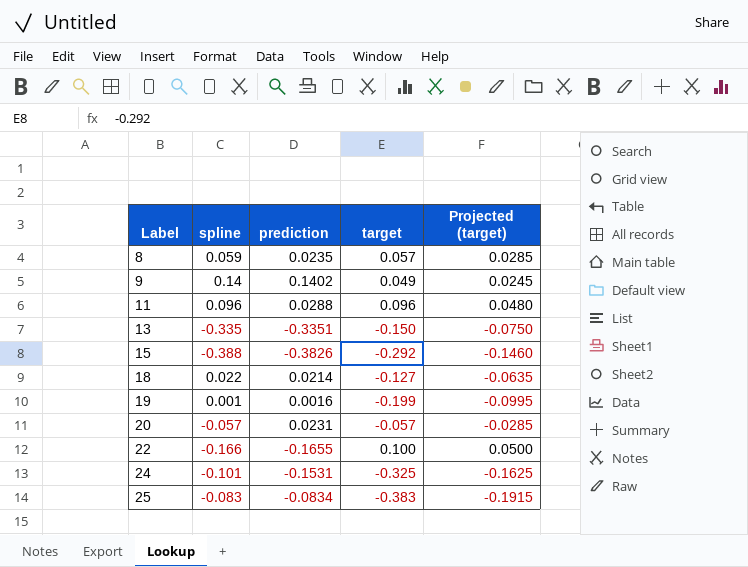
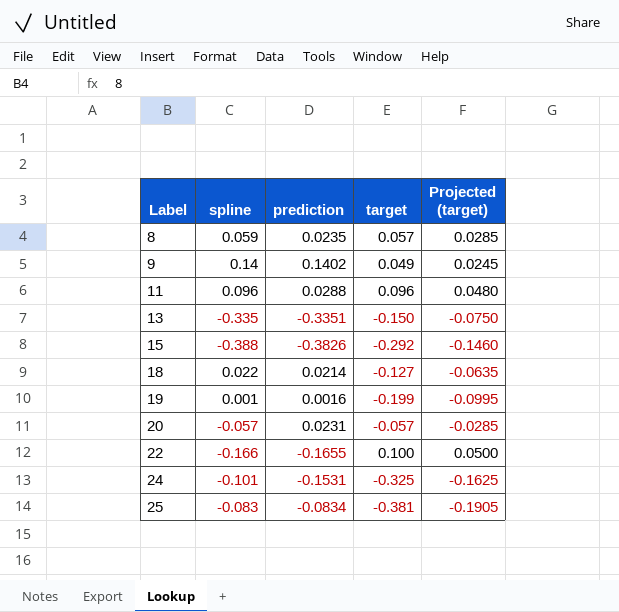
25 | target: -0.383 -> -0.381
25 | Projected (target): -0.1915 -> -0.1905

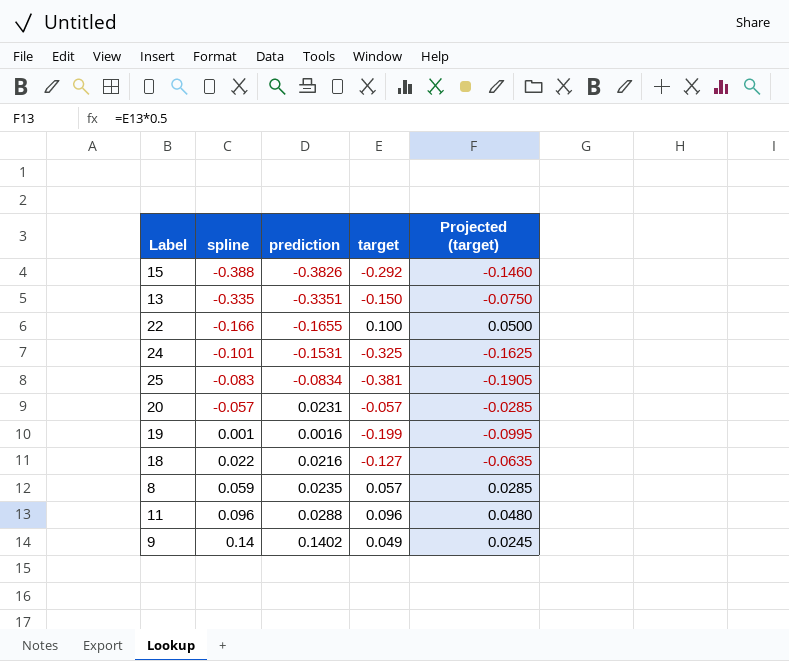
row order: Label ascending -> spline ascending
18 | prediction: 0.0214 -> 0.0216

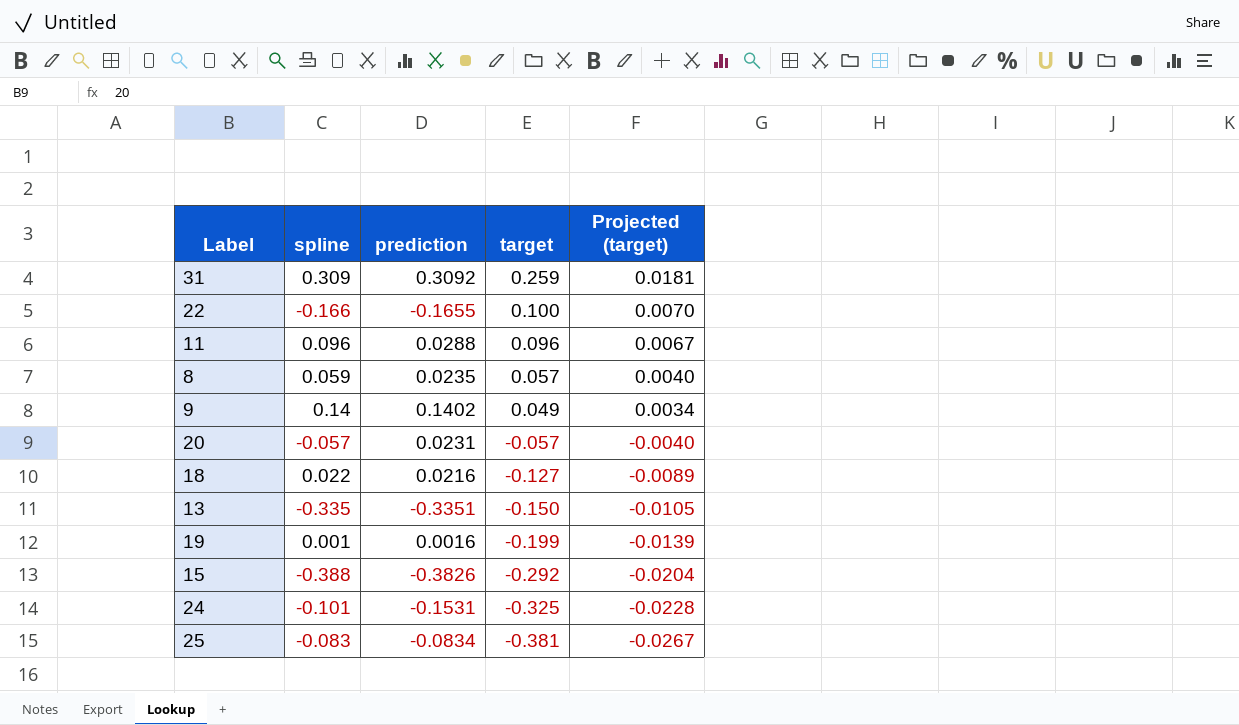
row order: spline ascending -> target descending
column Projected (target) | formula: [target] * 0.5 -> [target] * 0.07
row 31: none -> 0.309 | 0.3092 | 0.259 | 0.0181

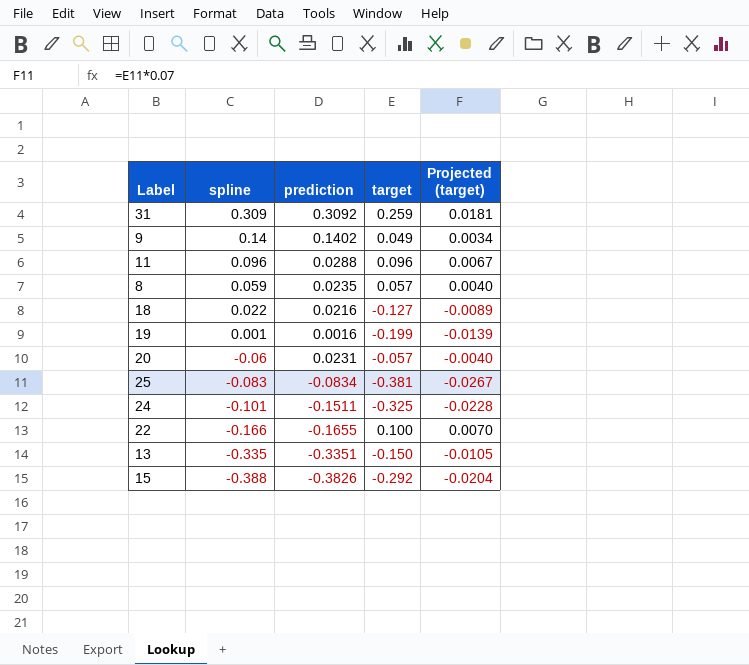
row order: target descending -> spline descending
20 | spline: -0.057 -> -0.06
24 | prediction: -0.1531 -> -0.1511

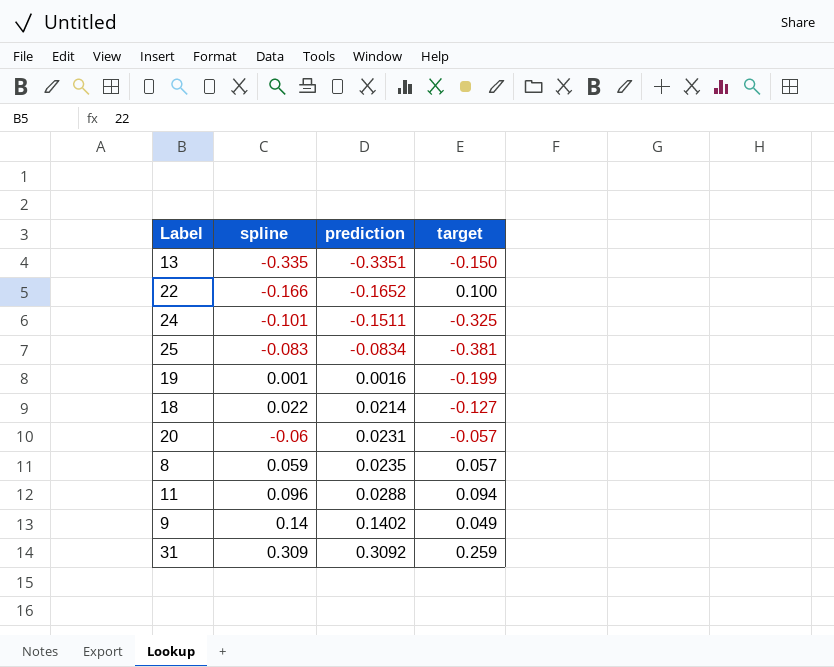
row order: spline descending -> prediction ascending
column Projected (target) | formula: [target] * 0.07 -> none
row 15: -0.388 | -0.3826 | -0.292 | -0.0204 -> none
22 | prediction: -0.1655 -> -0.1652
18 | prediction: 0.0216 -> 0.0214
11 | target: 0.096 -> 0.094

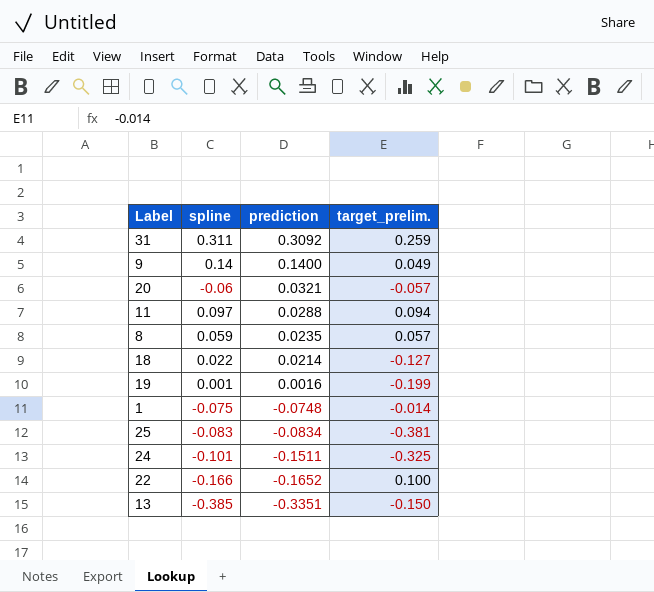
row order: prediction ascending -> prediction descending
column name: target -> target_prelim.
31 | spline: 0.309 -> 0.311
9 | prediction: 0.1402 -> 0.1400
20 | prediction: 0.0231 -> 0.0321
11 | spline: 0.096 -> 0.097
row 1: none -> -0.075 | -0.0748 | -0.014
13 | spline: -0.335 -> -0.385

